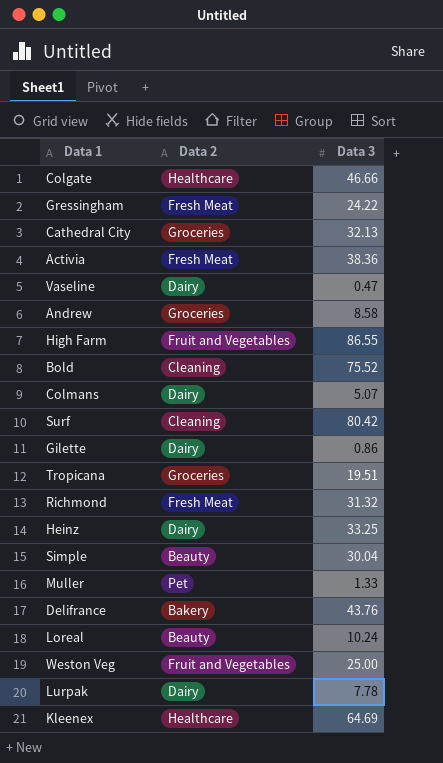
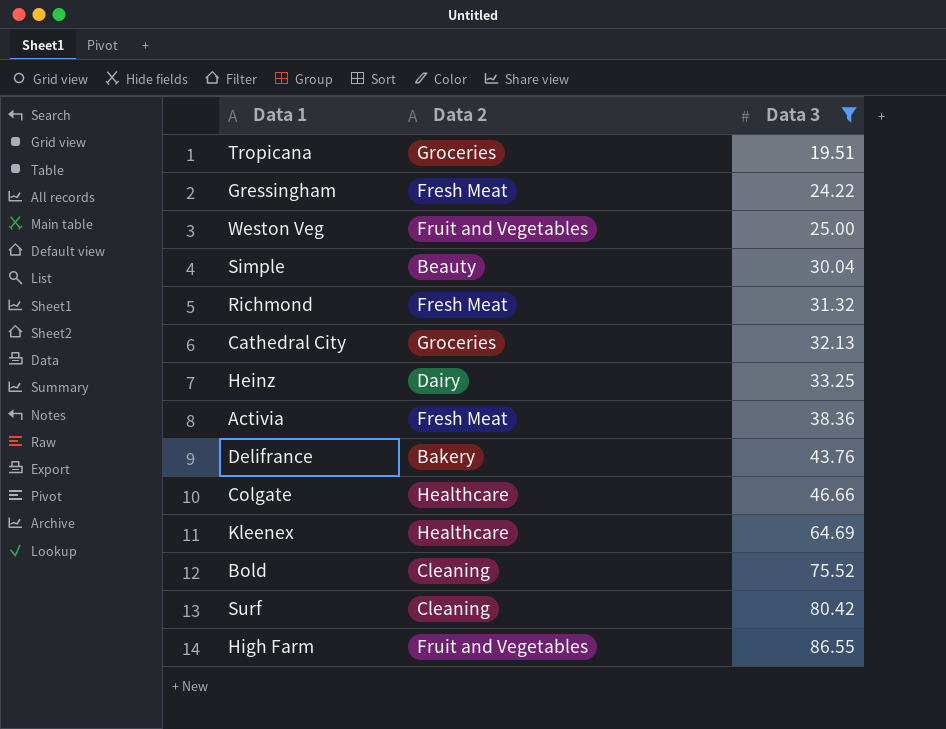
filter: none -> Data 3 >= 19.51
row order: none -> Data 3 ascending

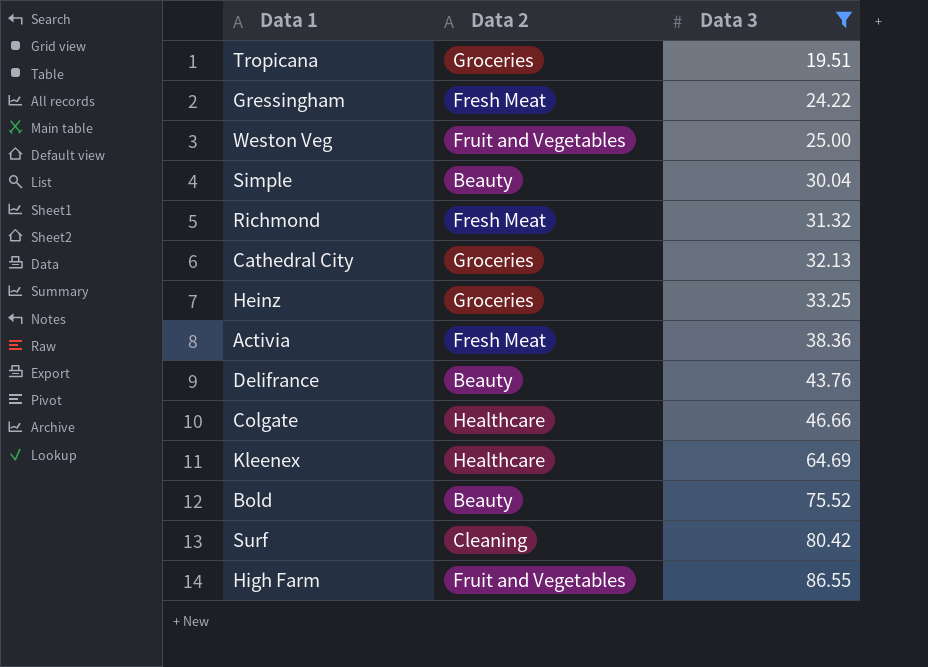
Heinz | Data 2: Dairy -> Groceries
Delifrance | Data 2: Bakery -> Beauty
Bold | Data 2: Cleaning -> Beauty

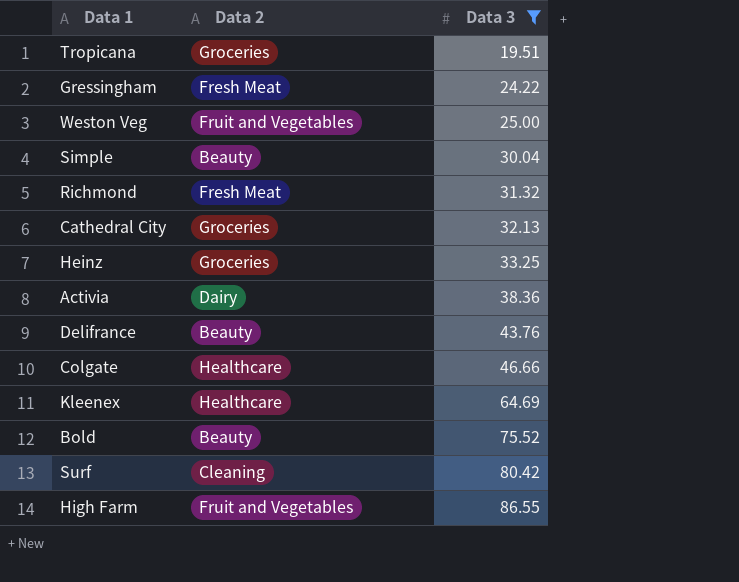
Activia | Data 2: Fresh Meat -> Dairy

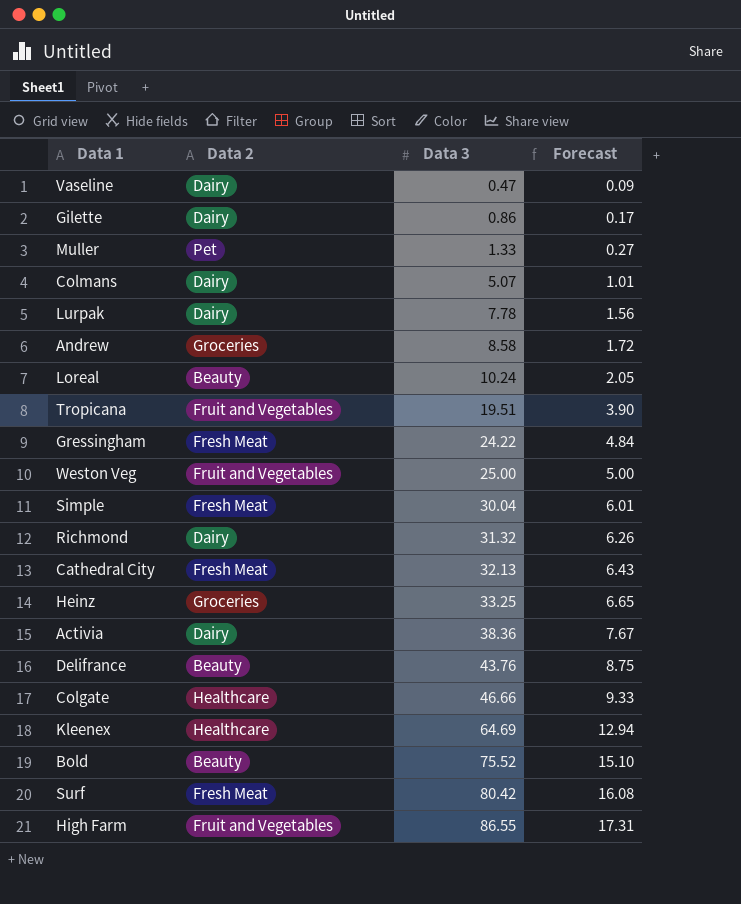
filter: Data 3 >= 19.51 -> none
column Forecast | formula: none -> [Data 3] * 0.2
Tropicana | Data 2: Groceries -> Fruit and Vegetables
Simple | Data 2: Beauty -> Fresh Meat
Richmond | Data 2: Fresh Meat -> Dairy
Cathedral City | Data 2: Groceries -> Fresh Meat
Surf | Data 2: Cleaning -> Fresh Meat

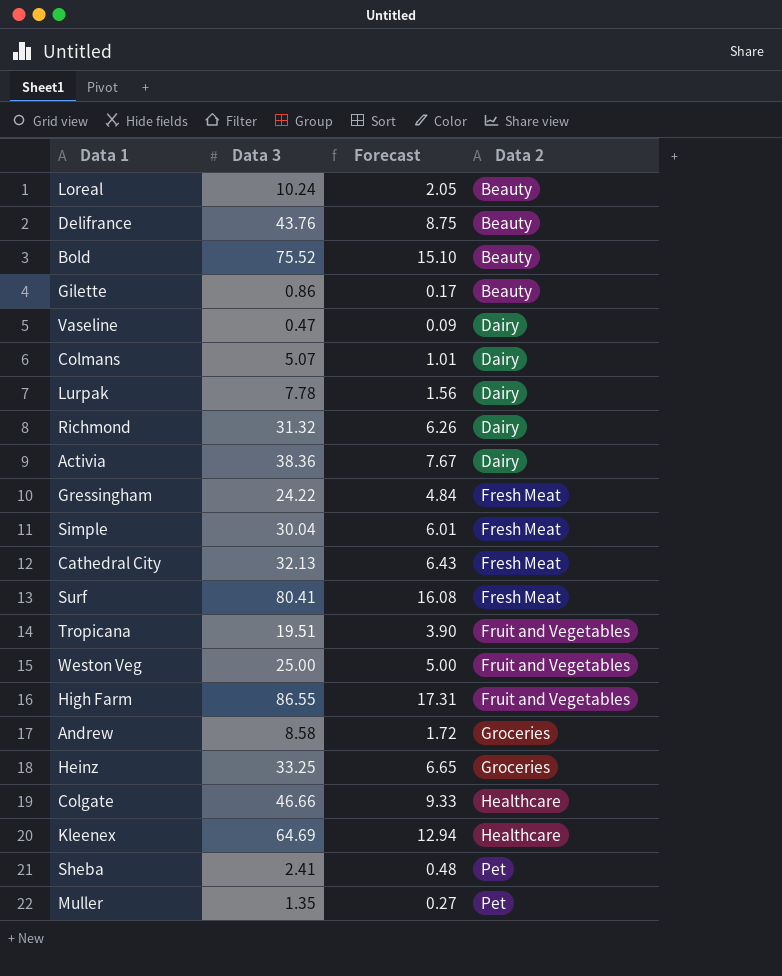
row order: Data 3 ascending -> Data 2 ascending
column Data 2 | position: 2 -> 4
Gilette | Data 2: Dairy -> Beauty
Surf | Data 3: 80.42 -> 80.41
row Sheba: none -> 2.41 | 0.48 | Pet
Muller | Data 3: 1.33 -> 1.35

